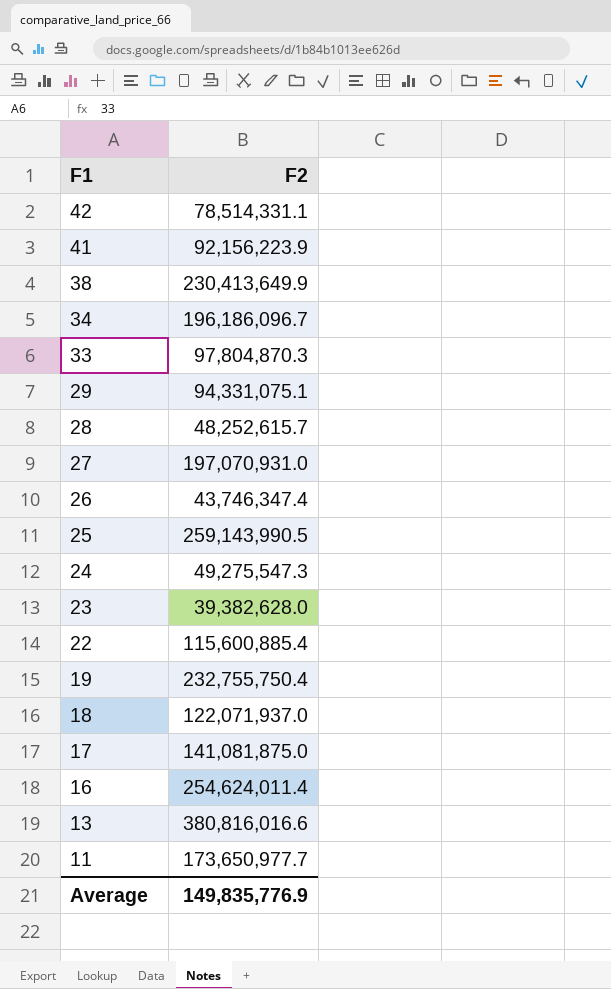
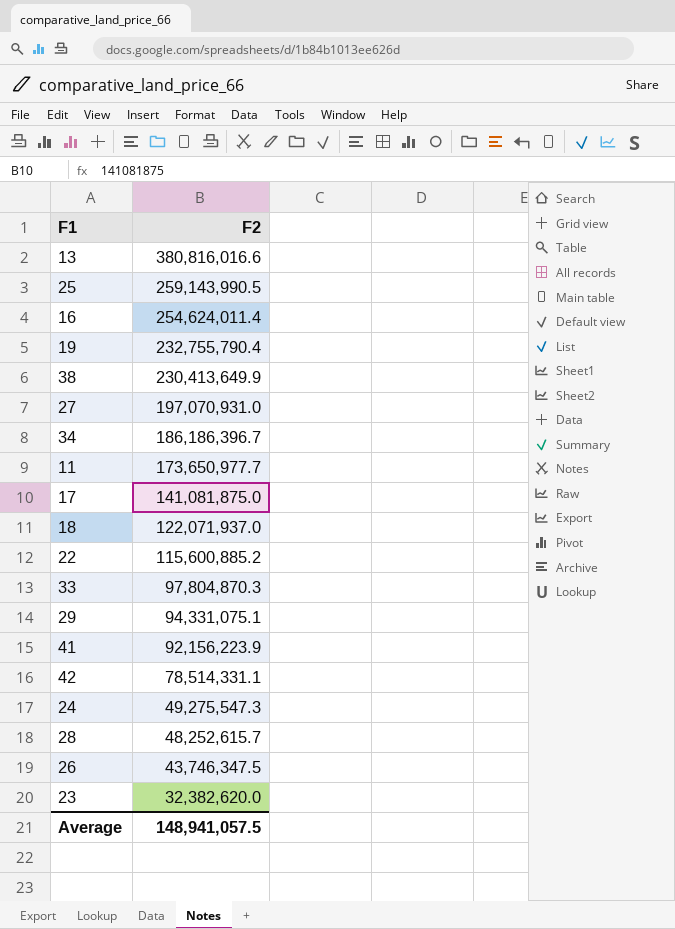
row order: F1 descending -> F2 descending
19 | F2: 232,755,750.4 -> 232,755,790.4
34 | F2: 196,186,096.7 -> 186,186,396.7
22 | F2: 115,600,885.4 -> 115,600,885.2
26 | F2: 43,746,347.4 -> 43,746,347.5
23 | F2: 39,382,628.0 -> 32,382,620.0
Average | F2: 149,835,776.9 -> 148,941,057.5

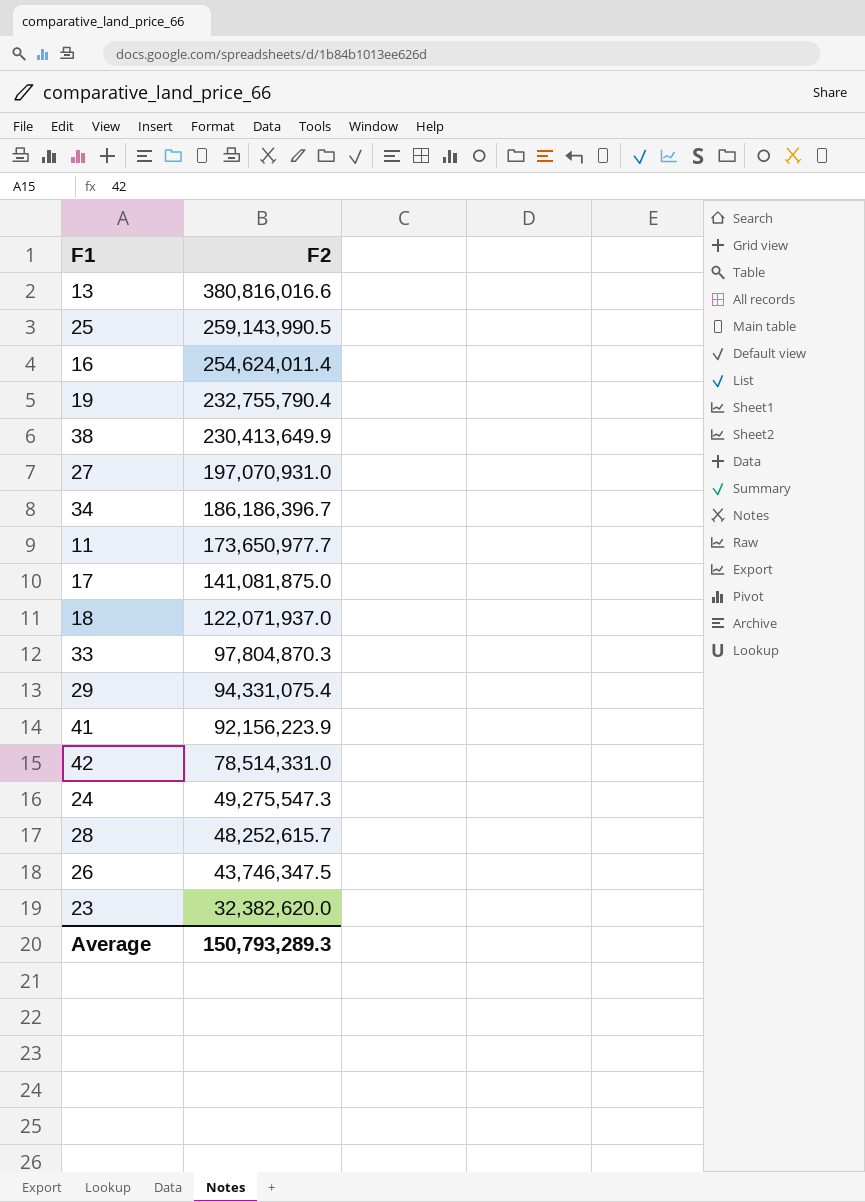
row 22: 115,600,885.2 -> none
29 | F2: 94,331,075.1 -> 94,331,075.4
42 | F2: 78,514,331.1 -> 78,514,331.0
Average | F2: 148,941,057.5 -> 150,793,289.3

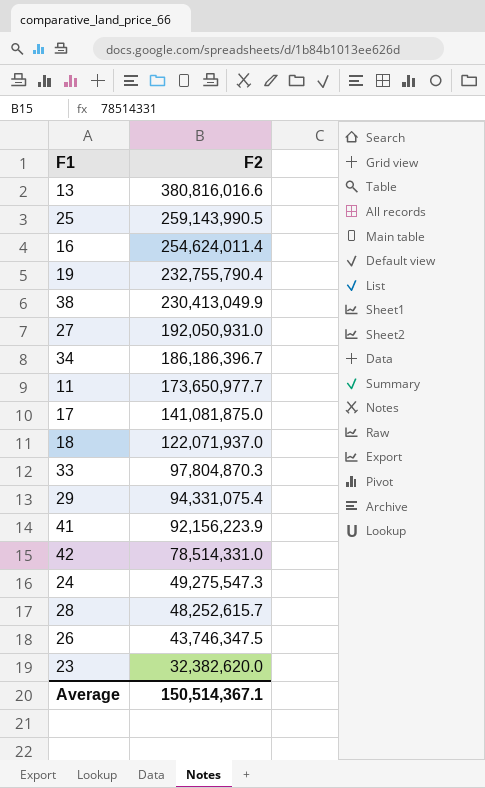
38 | F2: 230,413,649.9 -> 230,413,049.9
27 | F2: 197,070,931.0 -> 192,050,931.0
Average | F2: 150,793,289.3 -> 150,514,367.1

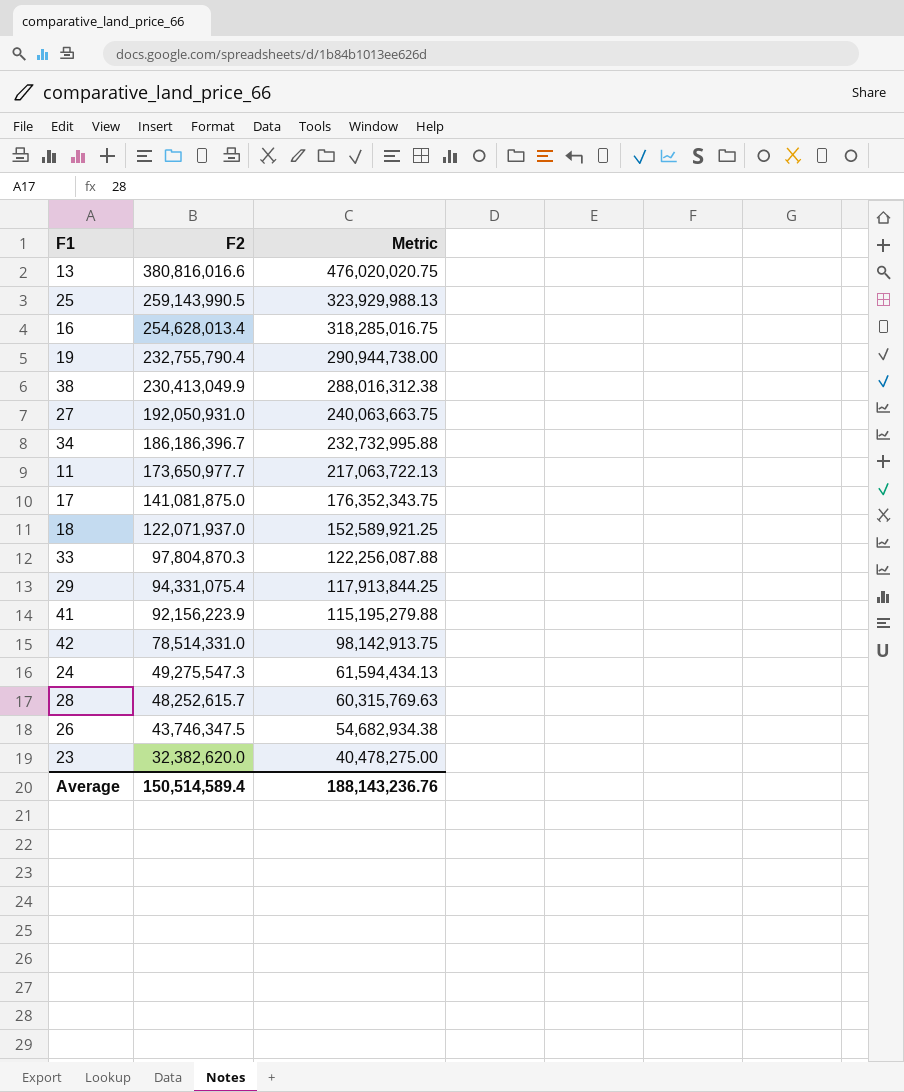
column Metric | formula: none -> [F2] * 1.25
16 | F2: 254,624,011.4 -> 254,628,013.4
Average | F2: 150,514,367.1 -> 150,514,589.4

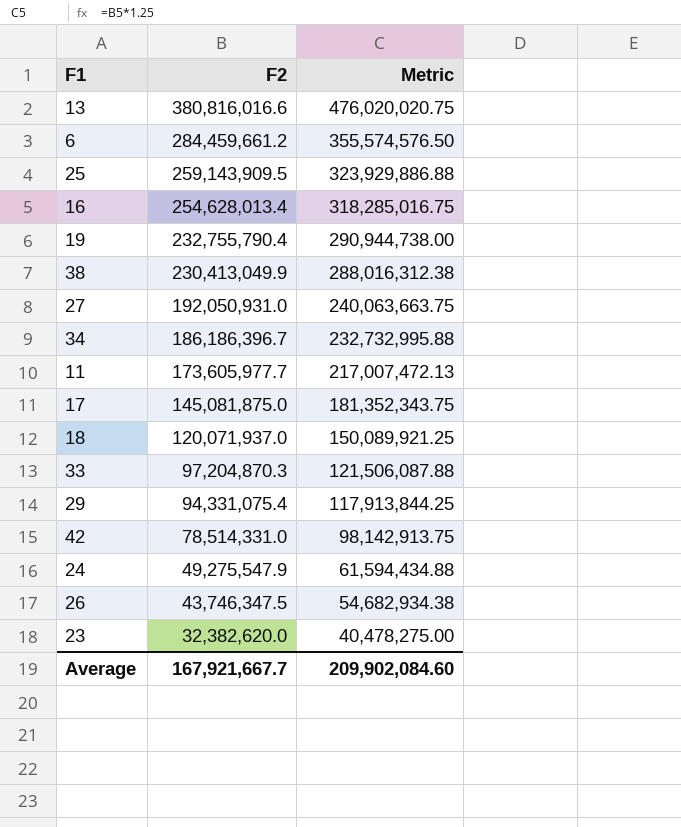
row 41: 92,156,223.9 | 115,195,279.88 -> none
row 28: 48,252,615.7 | 60,315,769.63 -> none
row 6: none -> 284,459,661.2 | 355,574,576.50
25 | F2: 259,143,990.5 -> 259,143,909.5
25 | Metric: 323,929,988.13 -> 323,929,886.88
11 | F2: 173,650,977.7 -> 173,605,977.7
11 | Metric: 217,063,722.13 -> 217,007,472.13
17 | F2: 141,081,875.0 -> 145,081,875.0
17 | Metric: 176,352,343.75 -> 181,352,343.75
18 | F2: 122,071,937.0 -> 120,071,937.0
18 | Metric: 152,589,921.25 -> 150,089,921.25
33 | F2: 97,804,870.3 -> 97,204,870.3
33 | Metric: 122,256,087.88 -> 121,506,087.88
24 | F2: 49,275,547.3 -> 49,275,547.9
24 | Metric: 61,594,434.13 -> 61,594,434.88
Average | F2: 150,514,589.4 -> 167,921,667.7
Average | Metric: 188,143,236.76 -> 209,902,084.60

